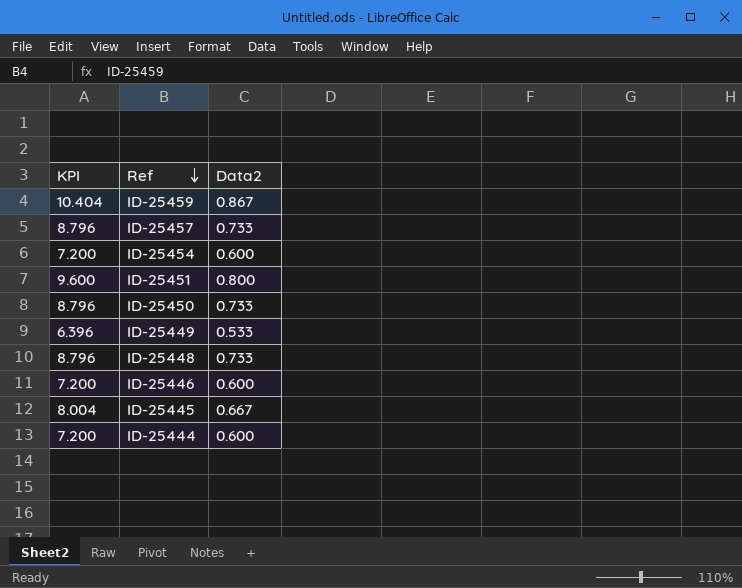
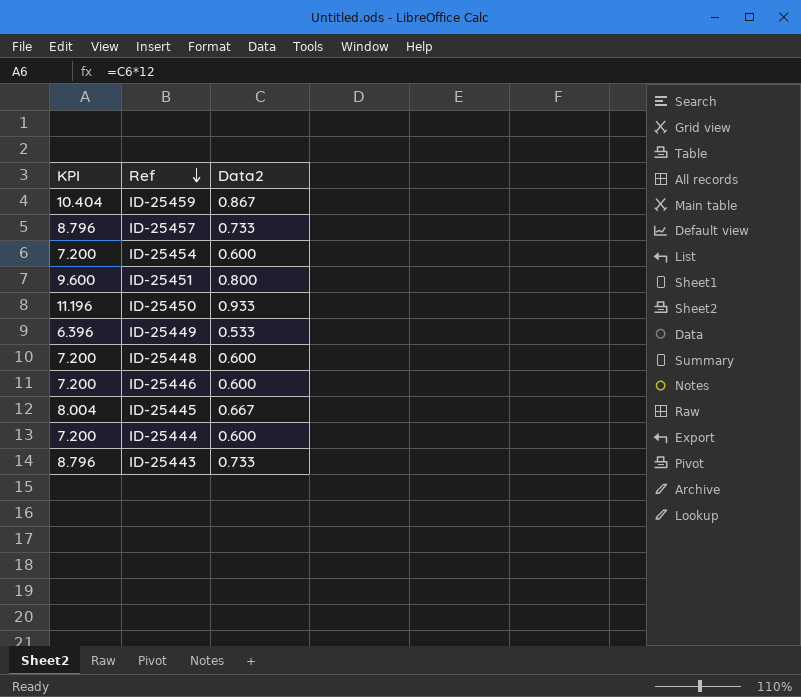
ID-25450 | KPI: 8.796 -> 11.196
ID-25450 | Data2: 0.733 -> 0.933
ID-25448 | KPI: 8.796 -> 7.200
ID-25448 | Data2: 0.733 -> 0.600
row ID-25443: none -> 8.796 | 0.733

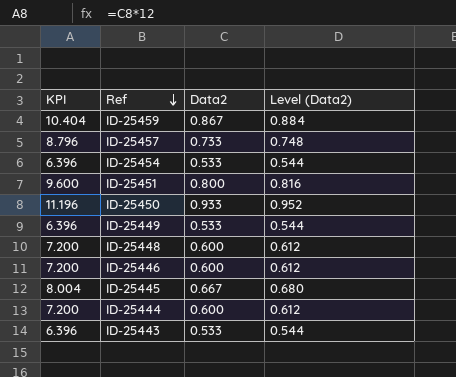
column Level (Data2) | formula: none -> [Data2] * 1.02
ID-25454 | KPI: 7.200 -> 6.396
ID-25454 | Data2: 0.600 -> 0.533
ID-25443 | KPI: 8.796 -> 6.396
ID-25443 | Data2: 0.733 -> 0.533

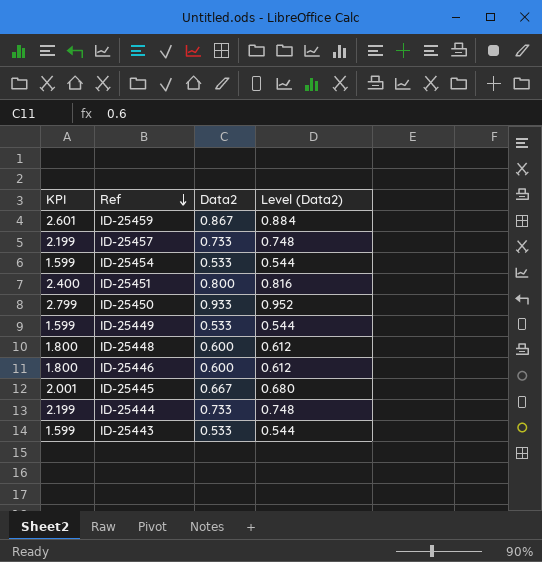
column KPI | formula: [Data2] * 12 -> [Data2] * 3
ID-25444 | Data2: 0.600 -> 0.733
ID-25444 | Level (Data2): 0.612 -> 0.748

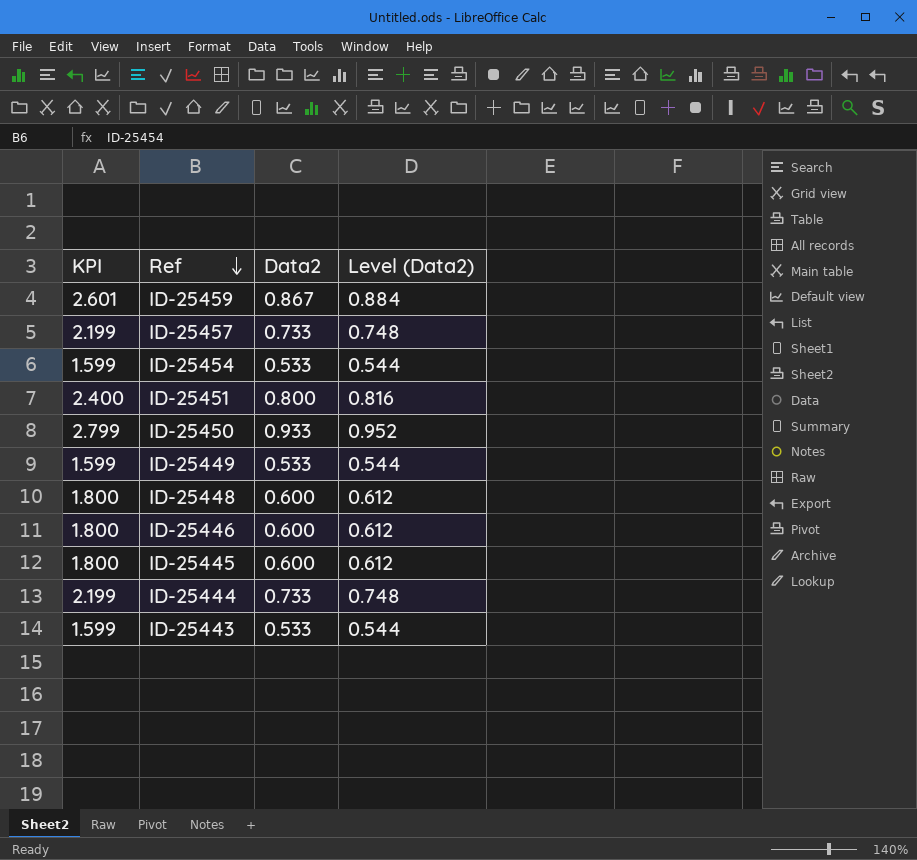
ID-25445 | KPI: 2.001 -> 1.800
ID-25445 | Data2: 0.667 -> 0.600
ID-25445 | Level (Data2): 0.680 -> 0.612

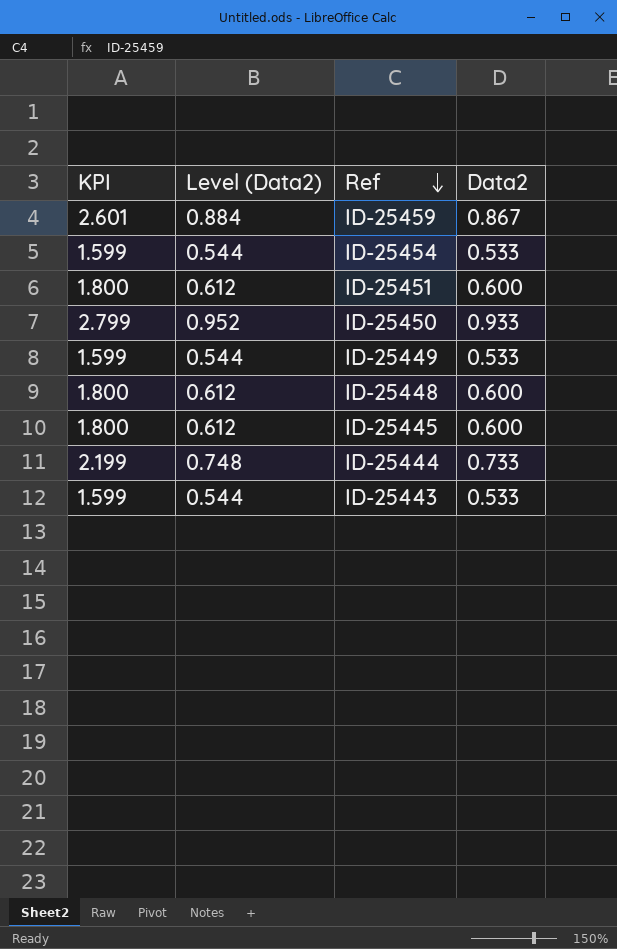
column Level (Data2) | position: 4 -> 2
row ID-25457: 2.199 | 0.733 | 0.748 -> none
row ID-25446: 1.800 | 0.600 | 0.612 -> none
ID-25451 | KPI: 2.400 -> 1.800
ID-25451 | Level (Data2): 0.816 -> 0.612
ID-25451 | Data2: 0.800 -> 0.600

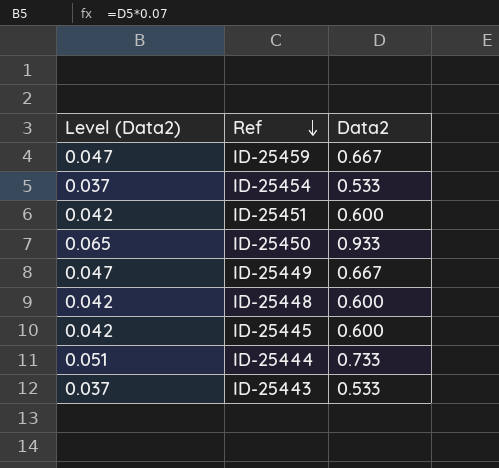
column KPI | formula: [Data2] * 3 -> none
column Level (Data2) | formula: [Data2] * 1.02 -> [Data2] * 0.07
ID-25459 | Data2: 0.867 -> 0.667
ID-25449 | Data2: 0.533 -> 0.667

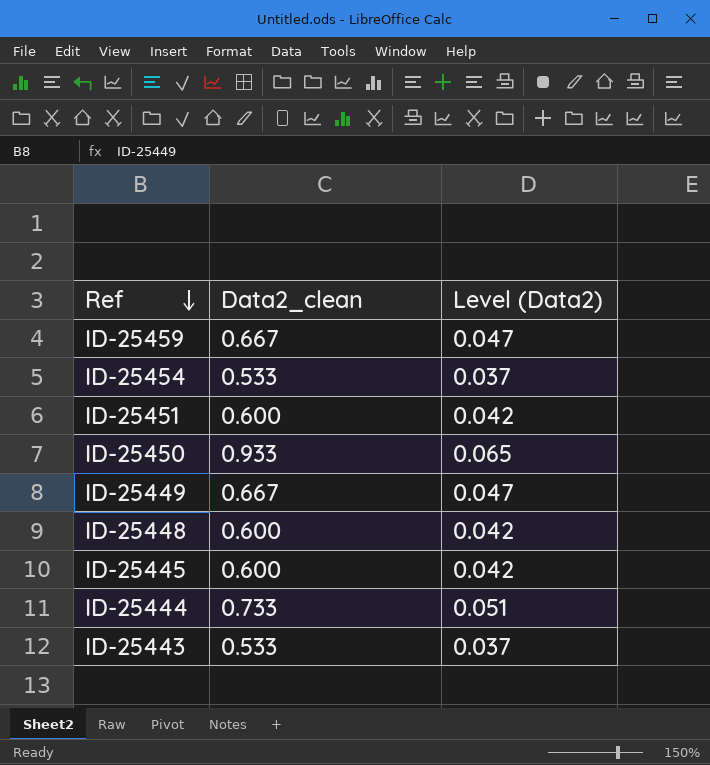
column name: Data2 -> Data2_clean
column Level (Data2) | position: 1 -> 3

